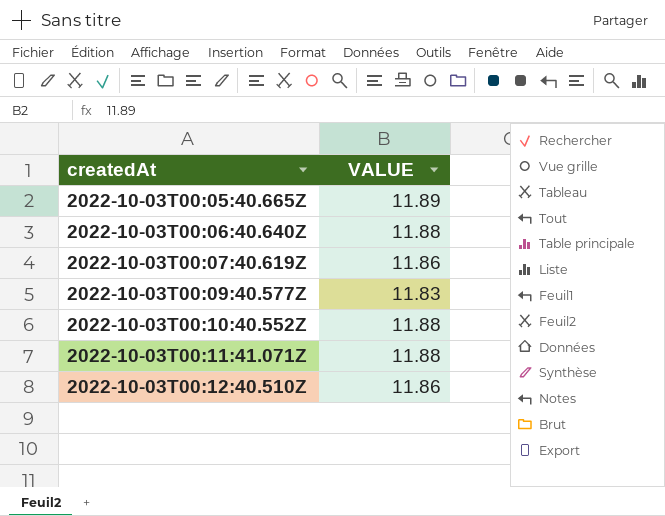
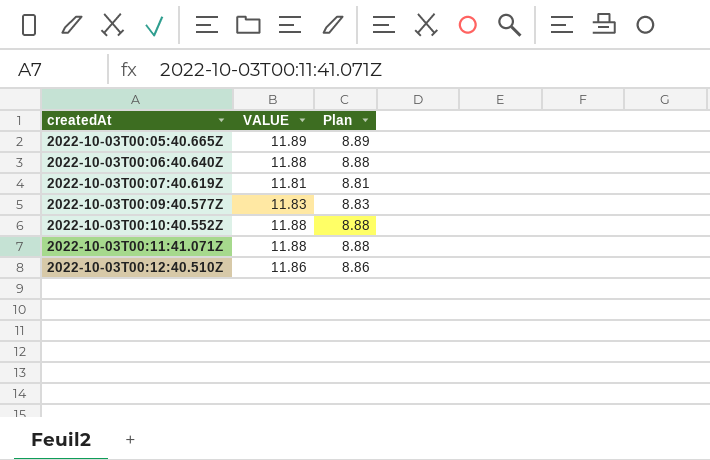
column Plan | formula: none -> [VALUE] - 3
2022-10-03T00:07:40.619Z | VALUE: 11.86 -> 11.81

